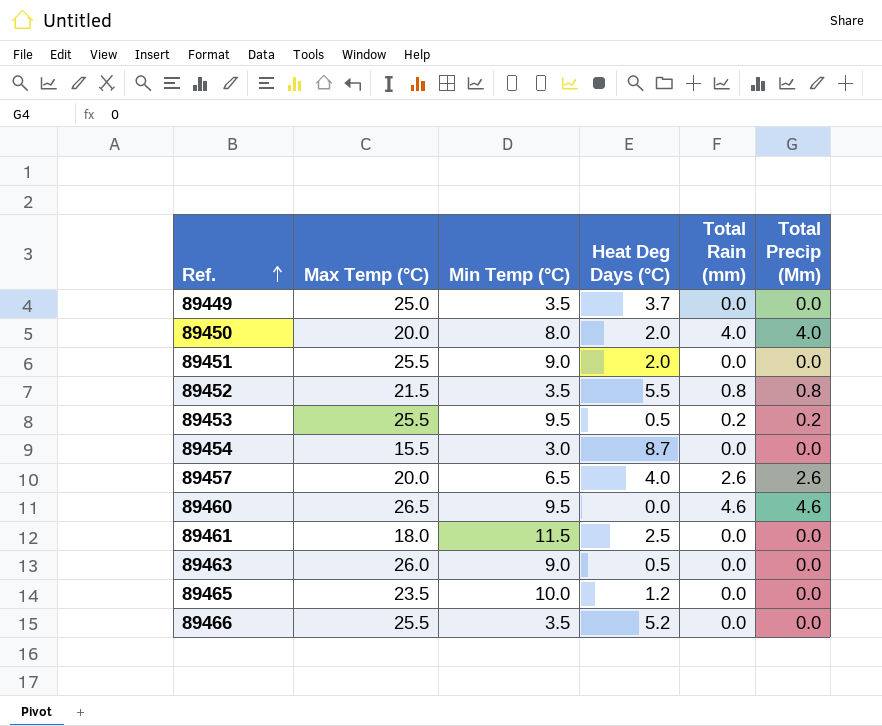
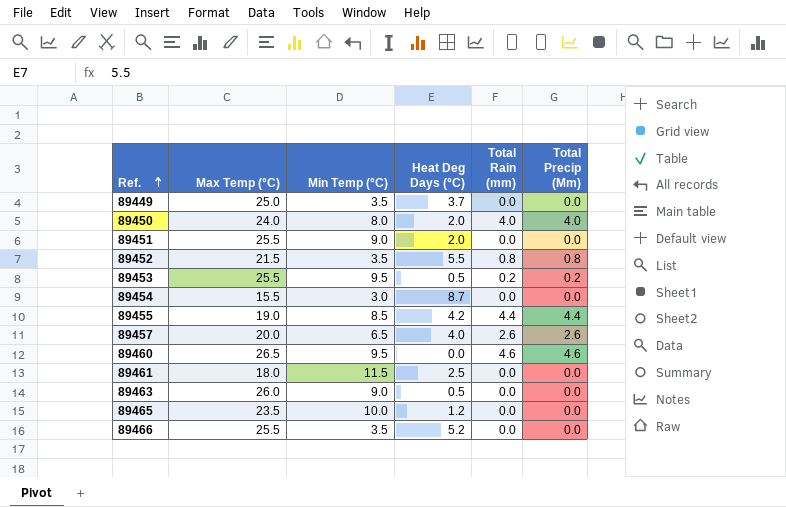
89450 | Max Temp (°C): 20.0 -> 24.0
row 89455: none -> 19.0 | 8.5 | 4.2 | 4.4 | 4.4

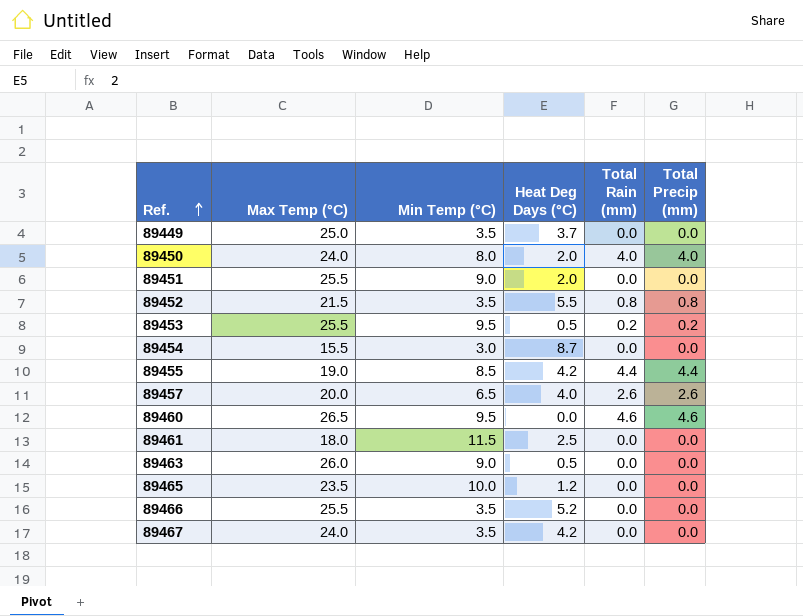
column name: Total Precip (Mm) -> Total Precip (mm)
row 89467: none -> 24.0 | 3.5 | 4.2 | 0.0 | 0.0

